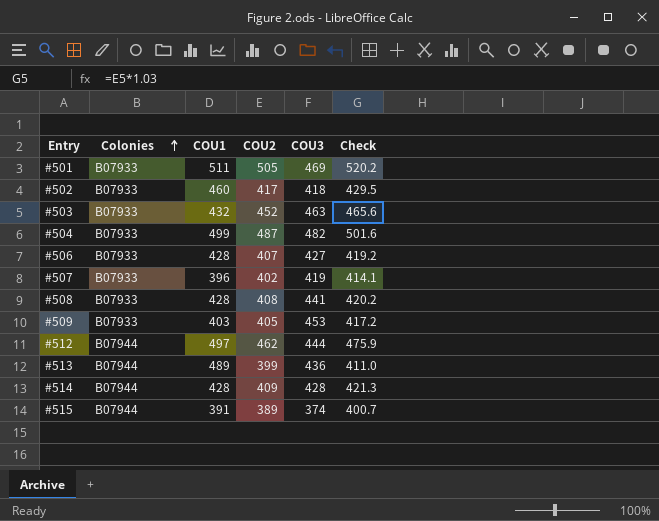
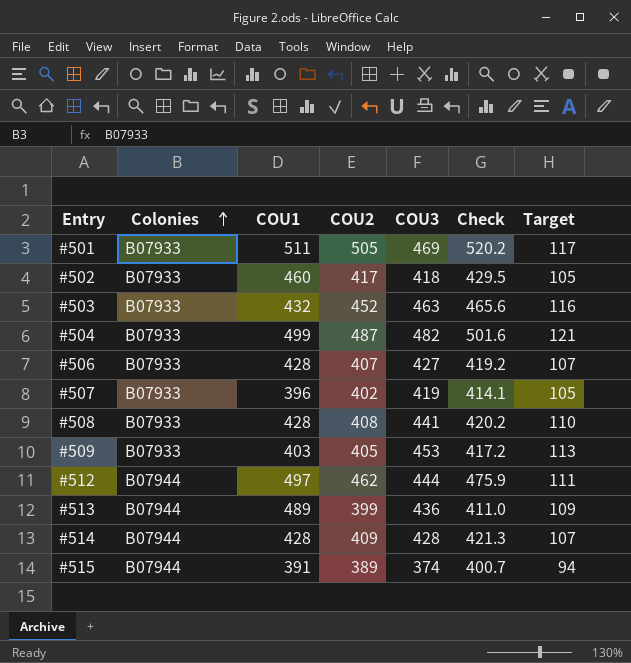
column Target | formula: none -> [COU3] * 0.25

